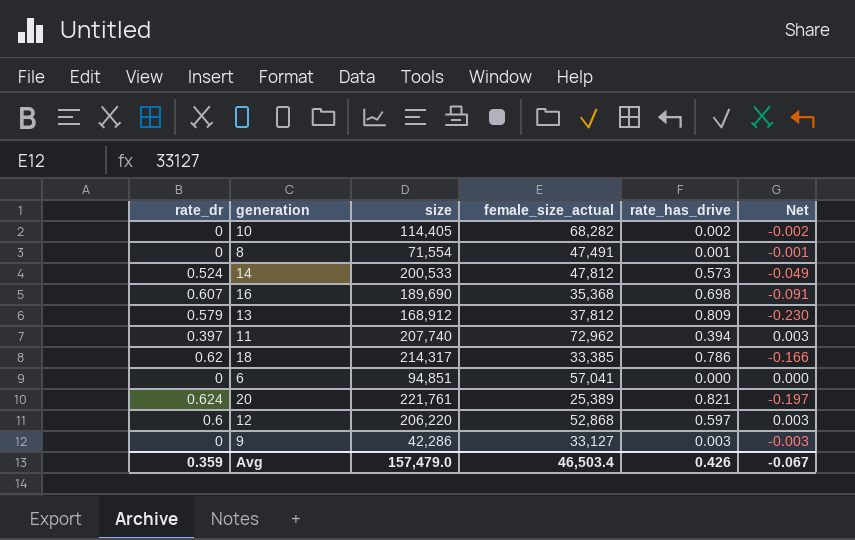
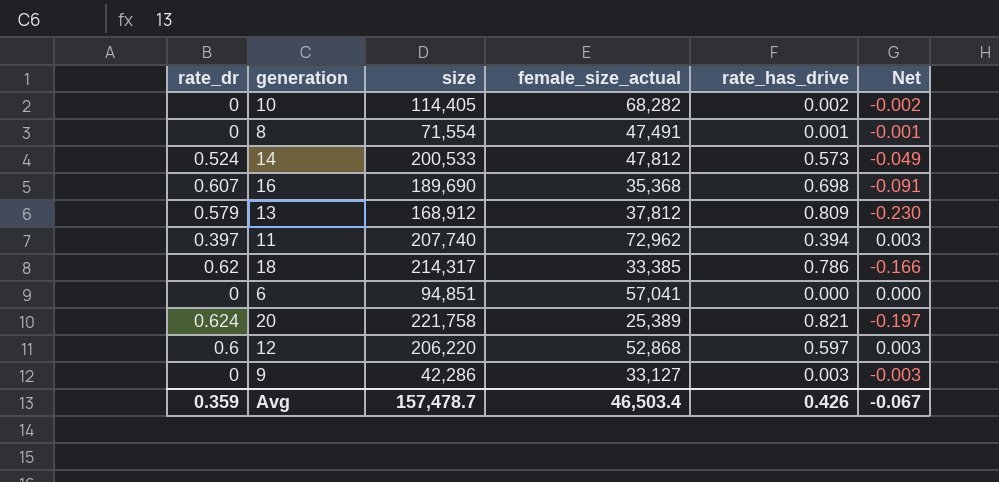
20 | size: 221,761 -> 221,758
Avg | size: 157,479.0 -> 157,478.7

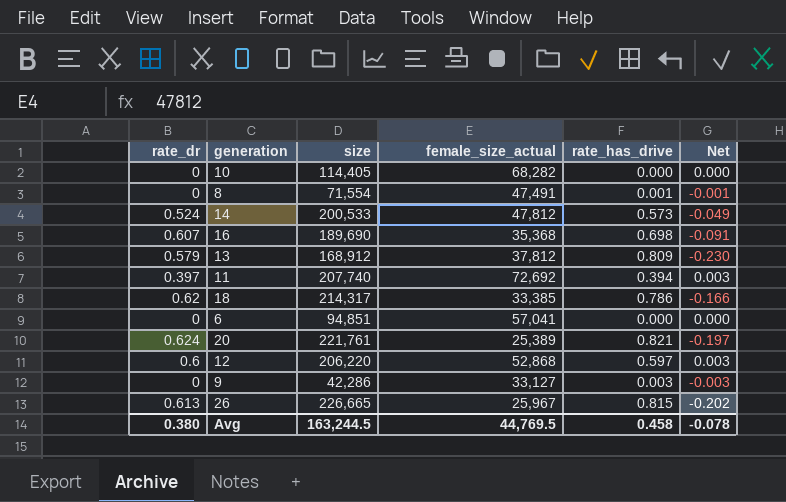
10 | rate_has_drive: 0.002 -> 0.000
10 | Net: -0.002 -> 0.000
11 | female_size_actual: 72,962 -> 72,692
20 | size: 221,758 -> 221,761
row 26: none -> 0.613 | 226,665 | 25,967 | 0.815 | -0.202
Avg | rate_dr: 0.359 -> 0.380
Avg | size: 157,478.7 -> 163,244.5
Avg | female_size_actual: 46,503.4 -> 44,769.5
Avg | rate_has_drive: 0.426 -> 0.458
Avg | Net: -0.067 -> -0.078

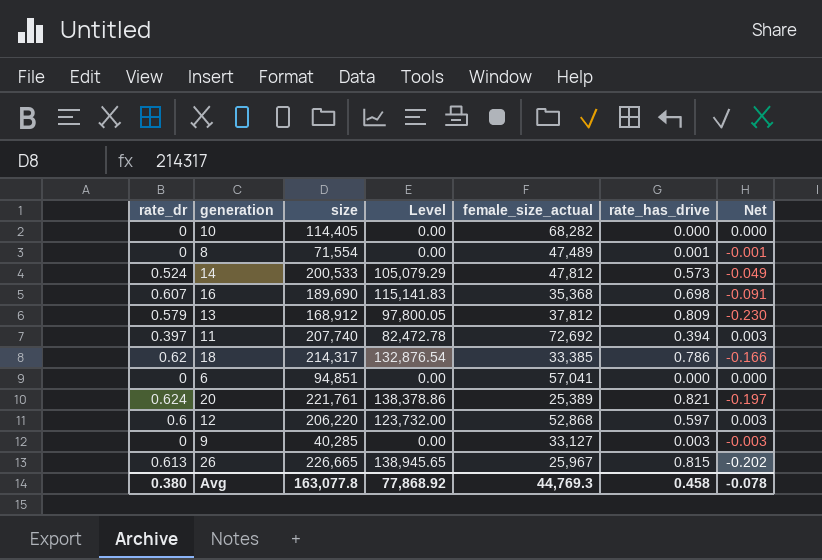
column Level | formula: none -> [rate_dr] * [size]
8 | female_size_actual: 47,491 -> 47,489
9 | size: 42,286 -> 40,285
Avg | size: 163,244.5 -> 163,077.8
Avg | female_size_actual: 44,769.5 -> 44,769.3

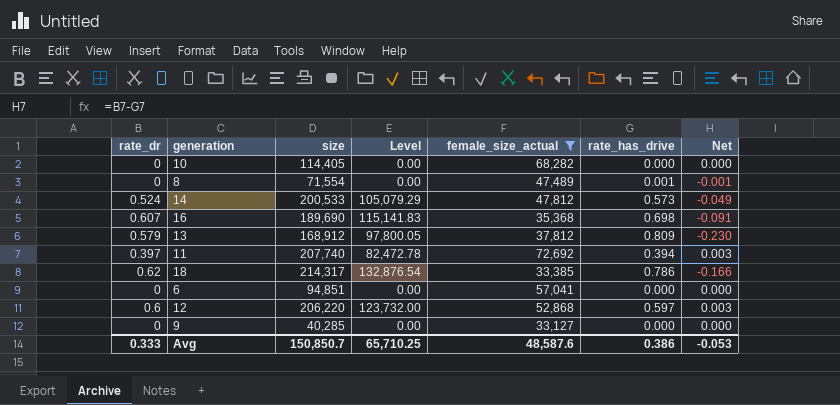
filter: none -> female_size_actual >= 33,127
9 | rate_has_drive: 0.003 -> 0.000
9 | Net: -0.003 -> 0.000
Avg | rate_dr: 0.380 -> 0.333
Avg | size: 163,077.8 -> 150,850.7
Avg | Level: 77,868.92 -> 65,710.25
Avg | female_size_actual: 44,769.3 -> 48,587.6
Avg | rate_has_drive: 0.458 -> 0.386
Avg | Net: -0.078 -> -0.053

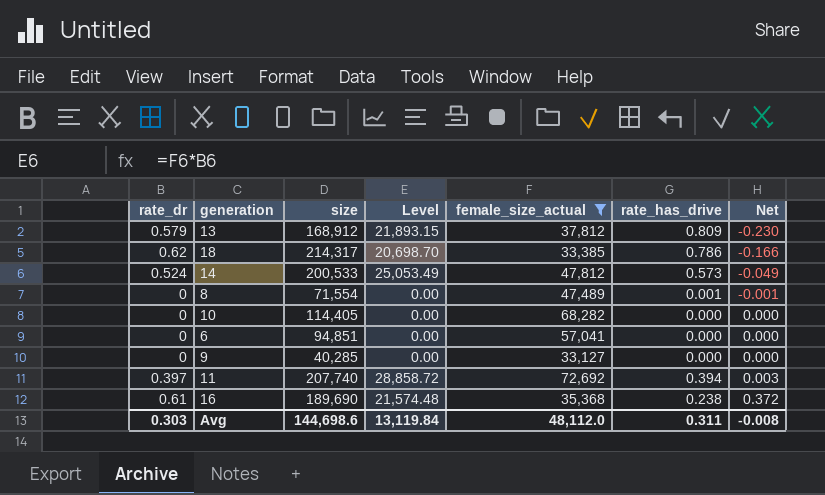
row order: none -> Net ascending
column Level | formula: [rate_dr] * [size] -> [rate_dr] * [female_size_actual]
row 12: 0.6 | 206,220 | 123,732.00 | 52,868 | 0.597 | 0.003 -> none
16 | rate_dr: 0.607 -> 0.61
16 | rate_has_drive: 0.698 -> 0.238
16 | Net: -0.091 -> 0.372
Avg | rate_dr: 0.333 -> 0.303
Avg | size: 150,850.7 -> 144,698.6
Avg | Level: 65,710.25 -> 13,119.84
Avg | female_size_actual: 48,587.6 -> 48,112.0
Avg | rate_has_drive: 0.386 -> 0.311
Avg | Net: -0.053 -> -0.008

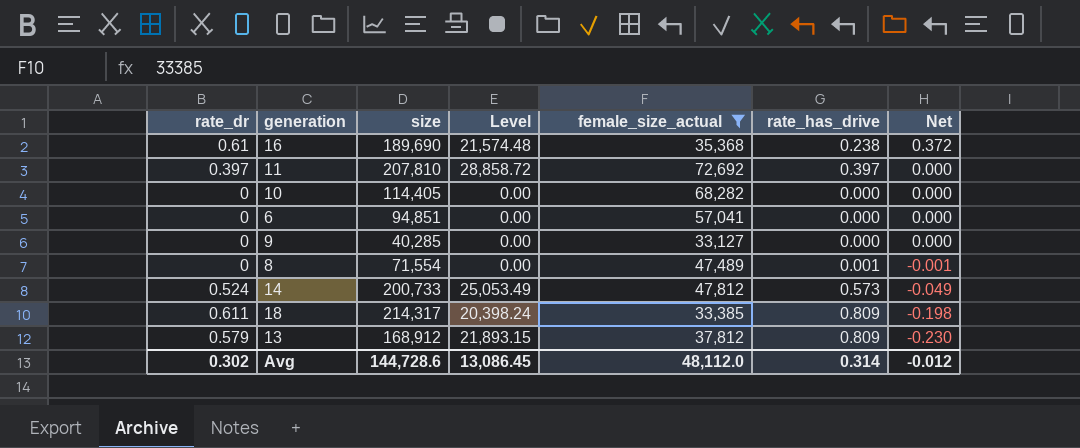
row order: Net ascending -> Net descending
11 | size: 207,740 -> 207,810
11 | rate_has_drive: 0.394 -> 0.397
11 | Net: 0.003 -> 0.000
14 | size: 200,533 -> 200,733
18 | rate_dr: 0.62 -> 0.611
18 | Level: 20,698.70 -> 20,398.24
18 | rate_has_drive: 0.786 -> 0.809
18 | Net: -0.166 -> -0.198
Avg | rate_dr: 0.303 -> 0.302
Avg | size: 144,698.6 -> 144,728.6
Avg | Level: 13,119.84 -> 13,086.45
Avg | rate_has_drive: 0.311 -> 0.314
Avg | Net: -0.008 -> -0.012

